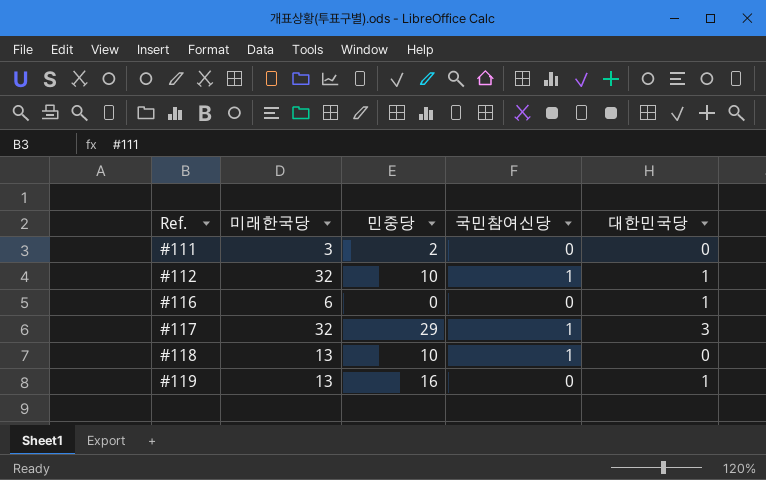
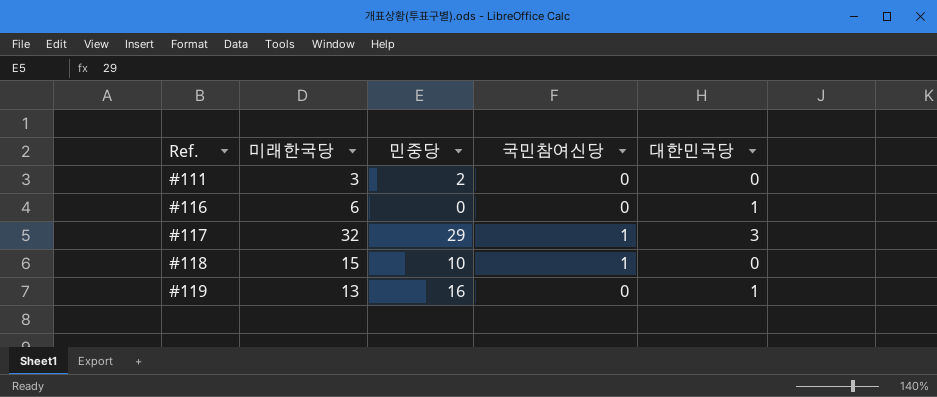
row #112: 32 | 10 | 1 | 1 -> none
#118 | 미래한국당: 13 -> 15

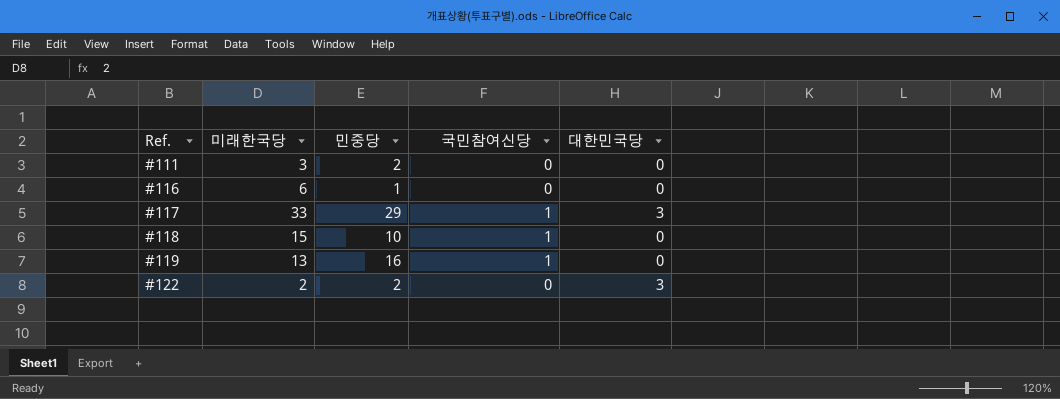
#116 | 민중당: 0 -> 1
#116 | 대한민국당: 1 -> 0
#117 | 미래한국당: 32 -> 33
#119 | 국민참여신당: 0 -> 1
#119 | 대한민국당: 1 -> 0
row #122: none -> 2 | 2 | 0 | 3

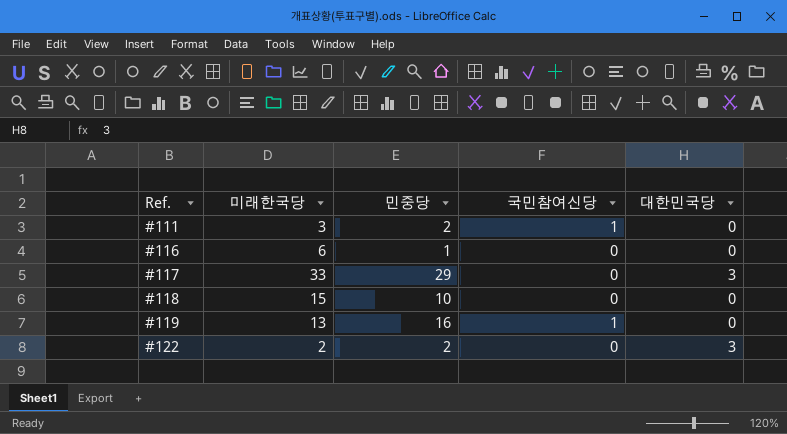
#111 | 국민참여신당: 0 -> 1
#117 | 국민참여신당: 1 -> 0
#118 | 국민참여신당: 1 -> 0

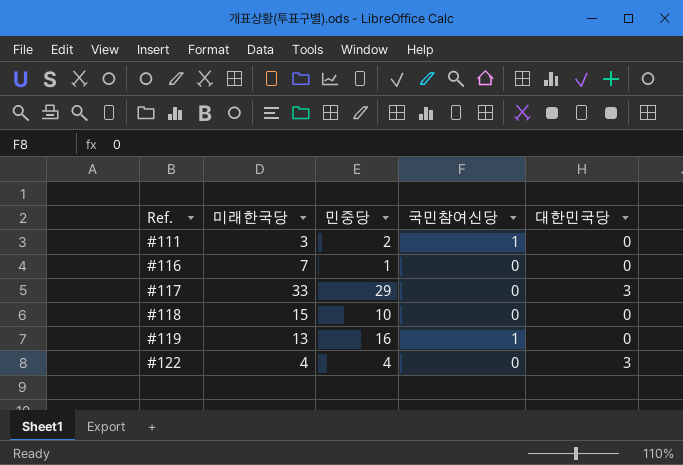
#116 | 미래한국당: 6 -> 7
#122 | 미래한국당: 2 -> 4
#122 | 민중당: 2 -> 4

